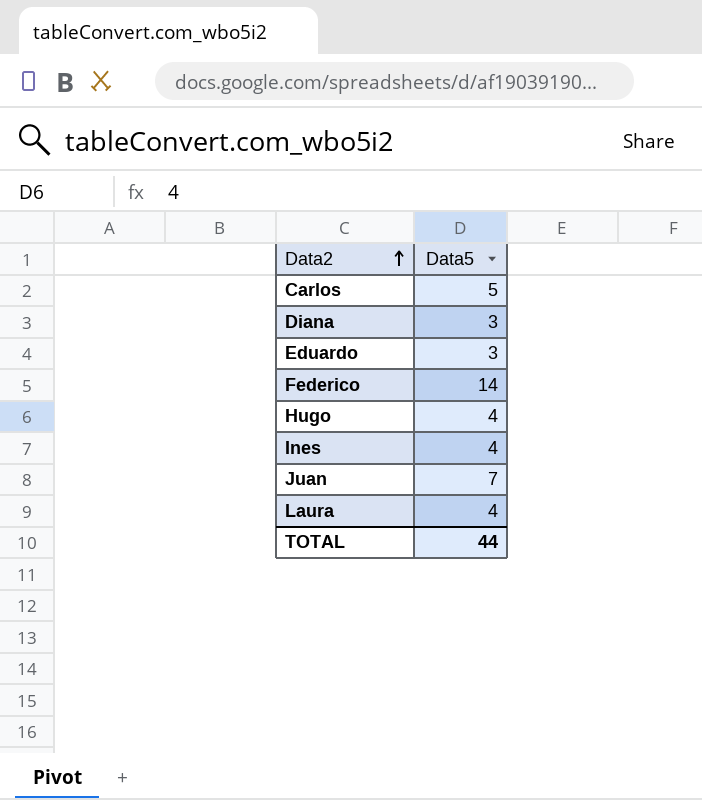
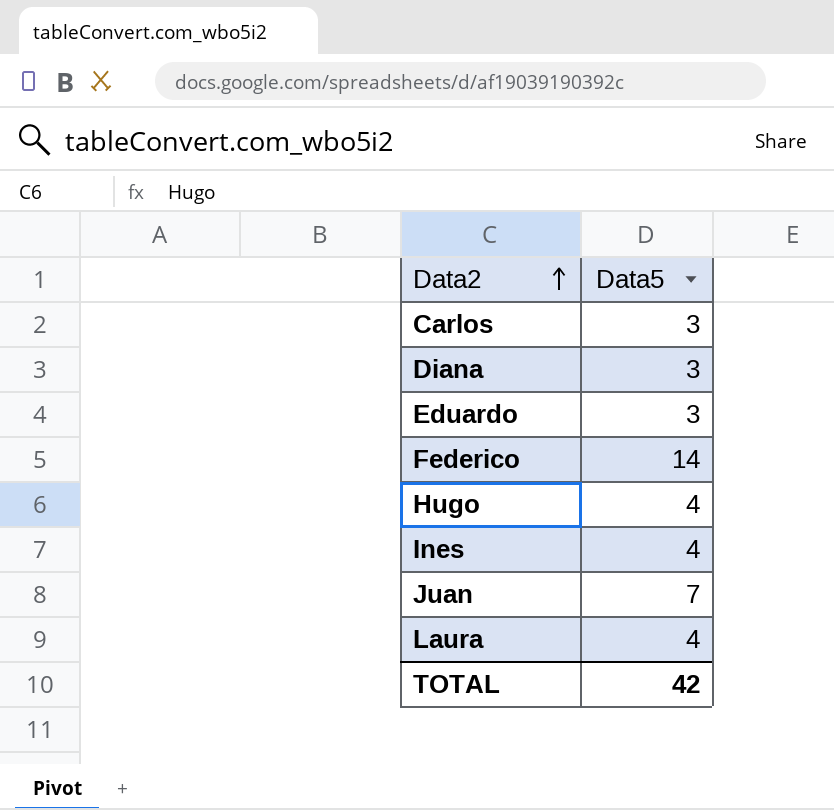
Carlos | Data5: 5 -> 3
TOTAL | Data5: 44 -> 42

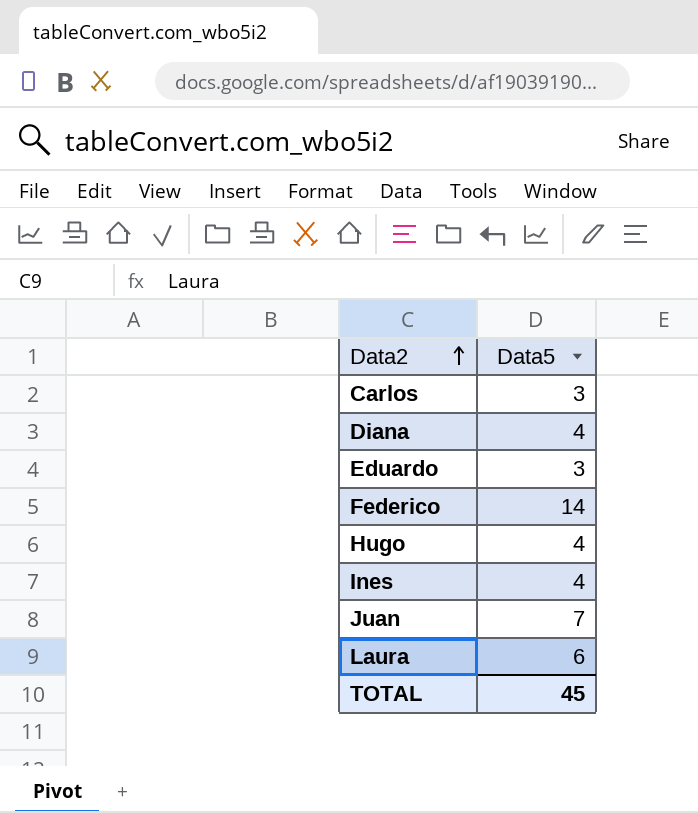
Diana | Data5: 3 -> 4
Laura | Data5: 4 -> 6
TOTAL | Data5: 42 -> 45

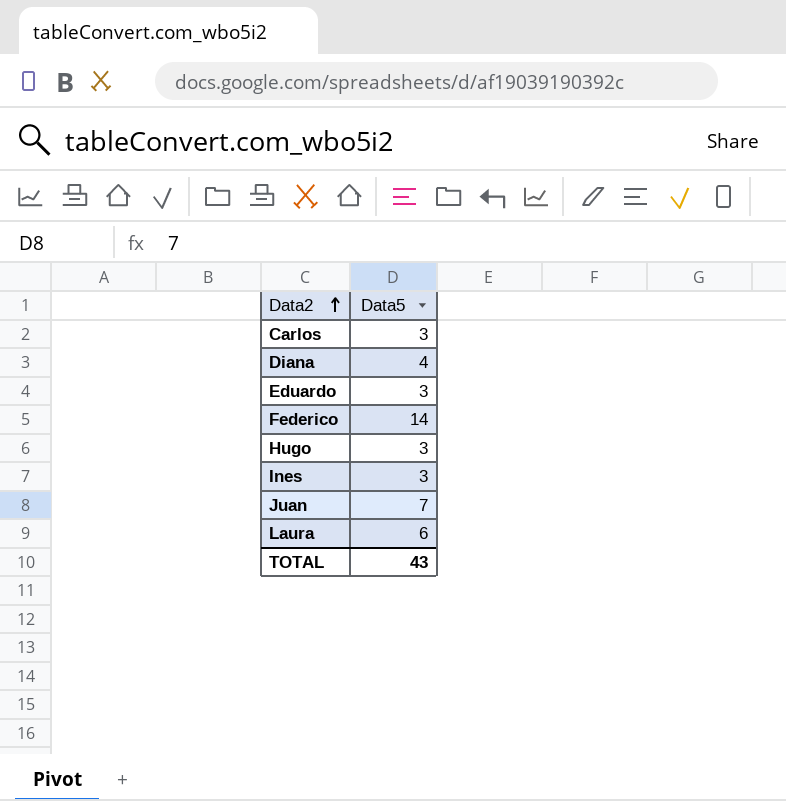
Hugo | Data5: 4 -> 3
Ines | Data5: 4 -> 3
TOTAL | Data5: 45 -> 43

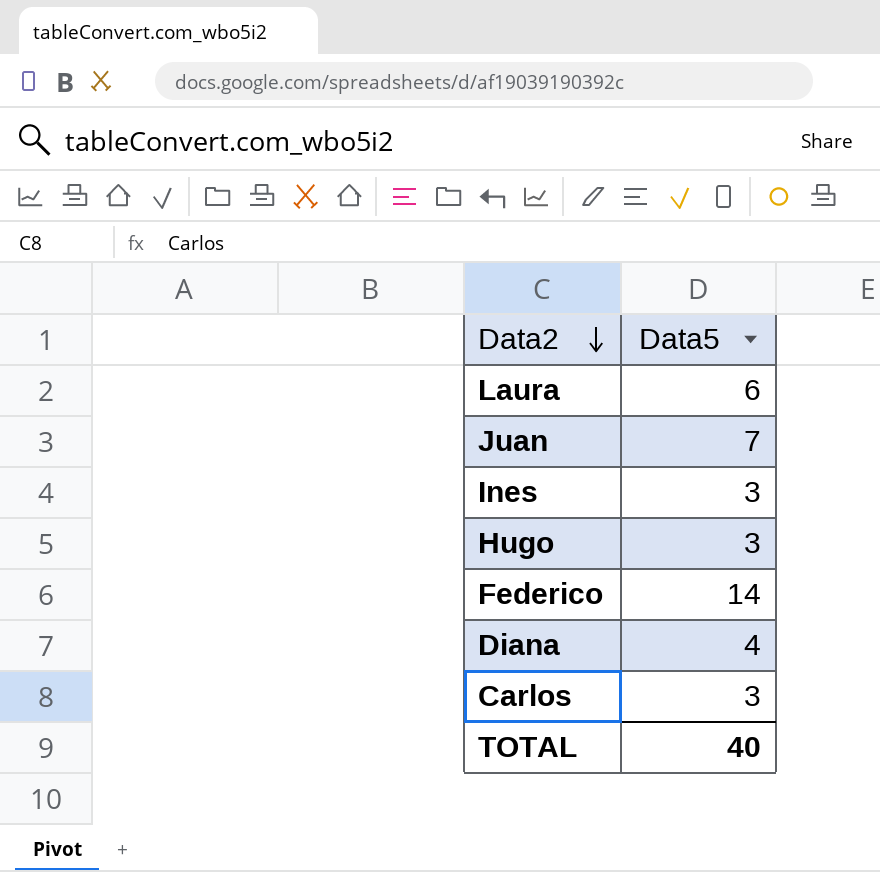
row order: Data2 ascending -> Data2 descending
row Eduardo: 3 -> none
TOTAL | Data5: 43 -> 40

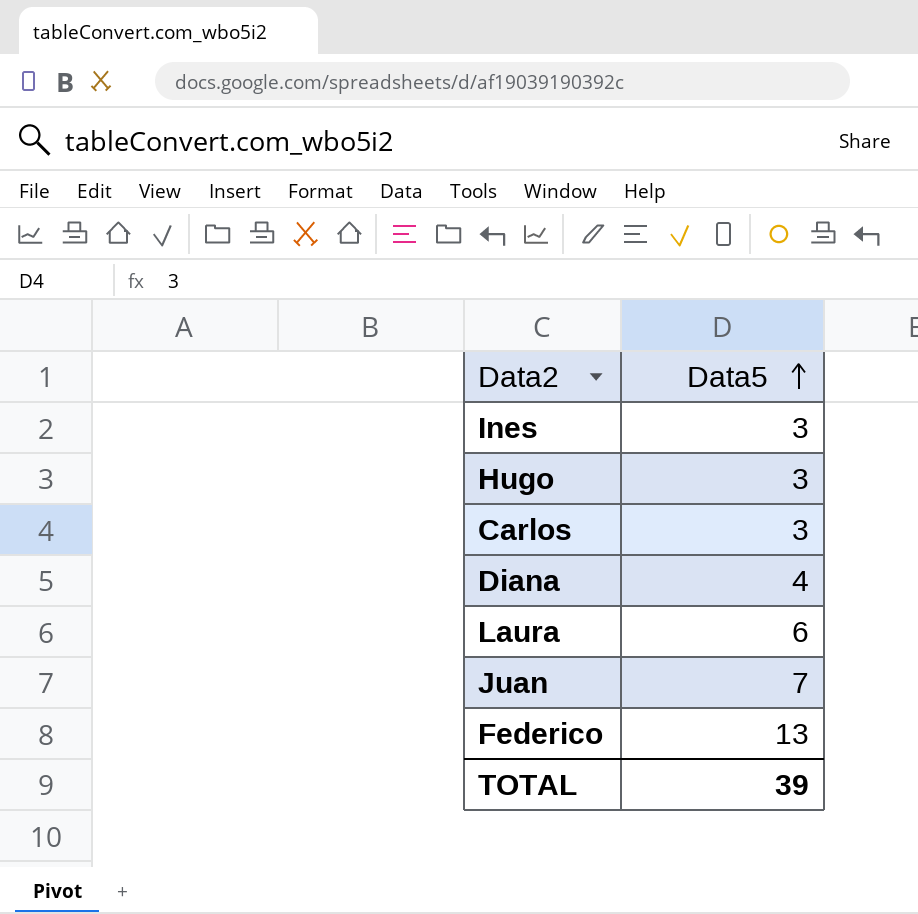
row order: Data2 descending -> Data5 ascending
Federico | Data5: 14 -> 13
TOTAL | Data5: 40 -> 39

